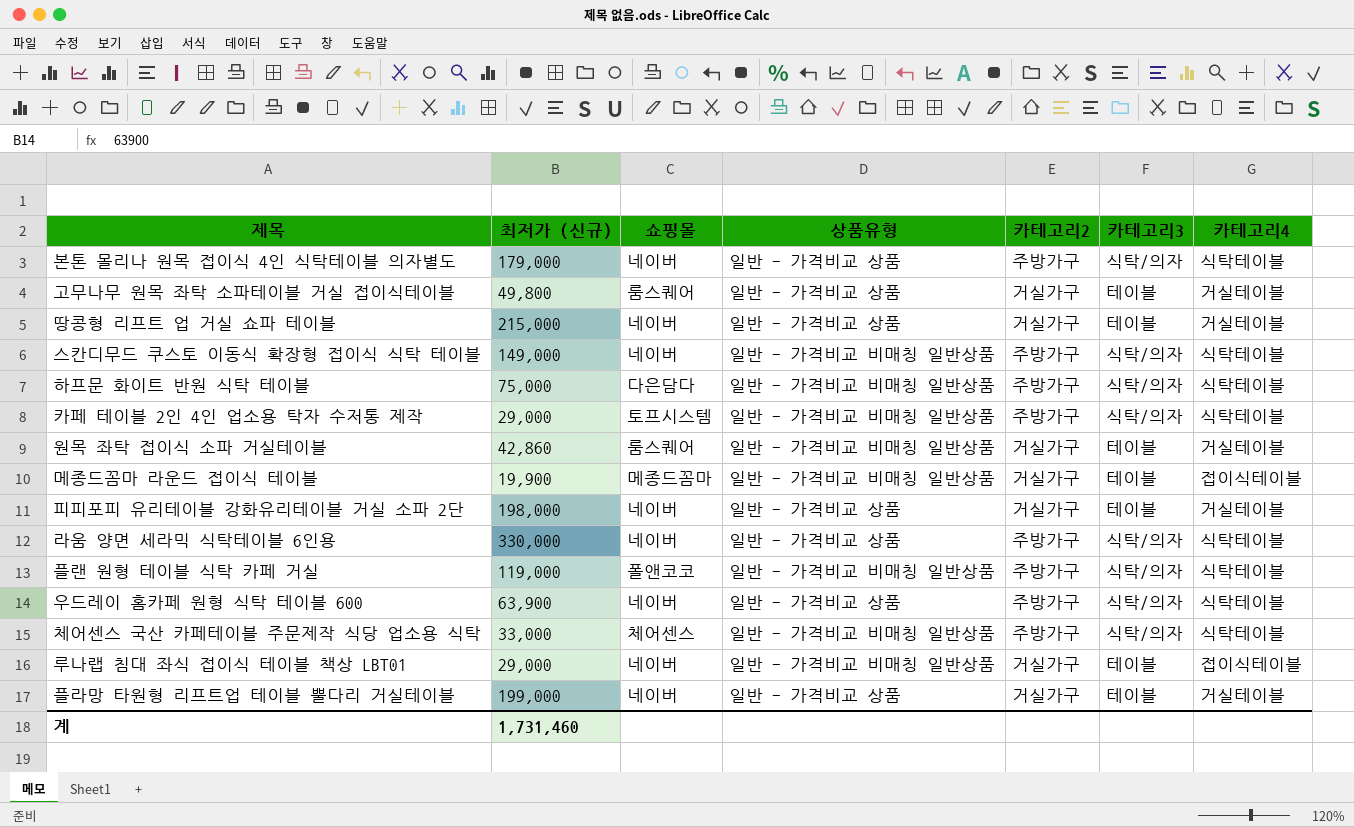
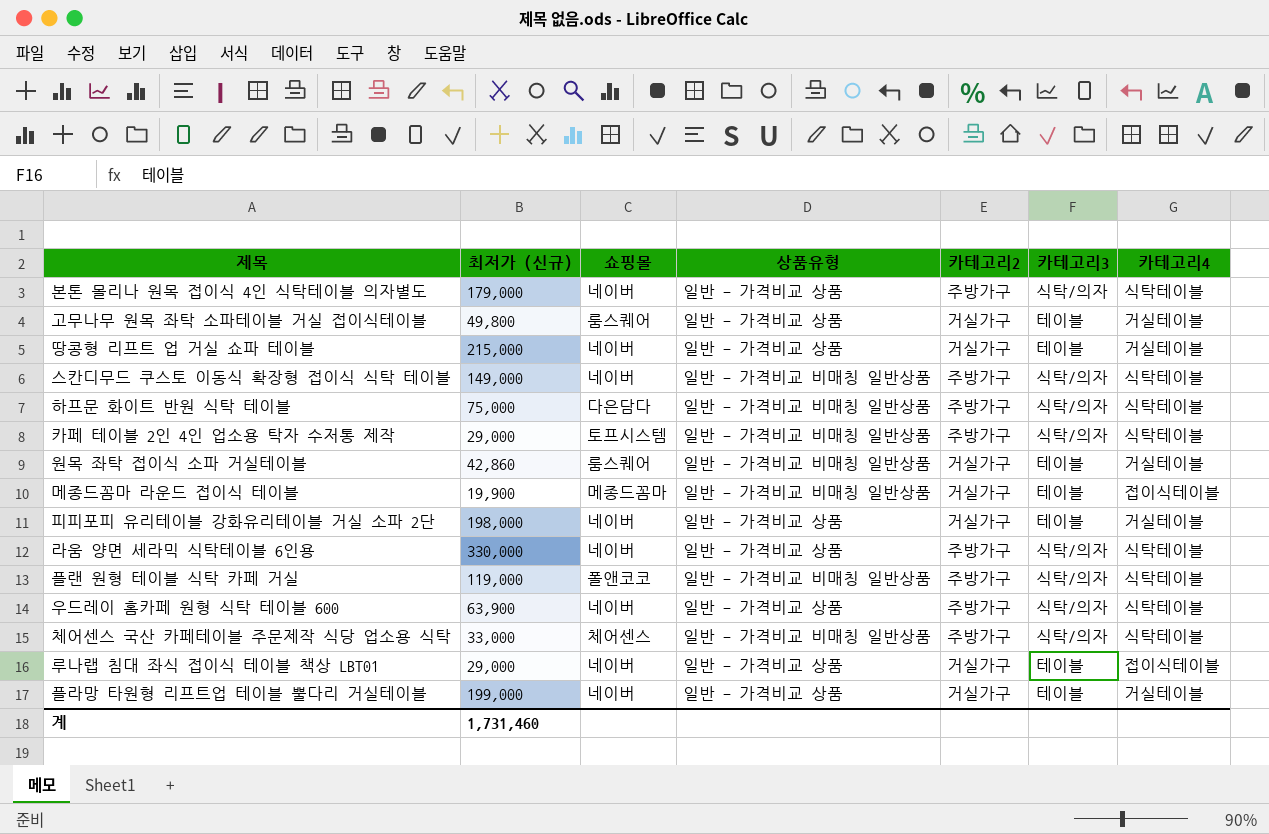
루나랩 침대 좌식 접이식 테이블 책상 LBT01 | 상품유형: 일반 - 가격비교 비매칭 일반상품 -> 일반 - 가격비교 상품

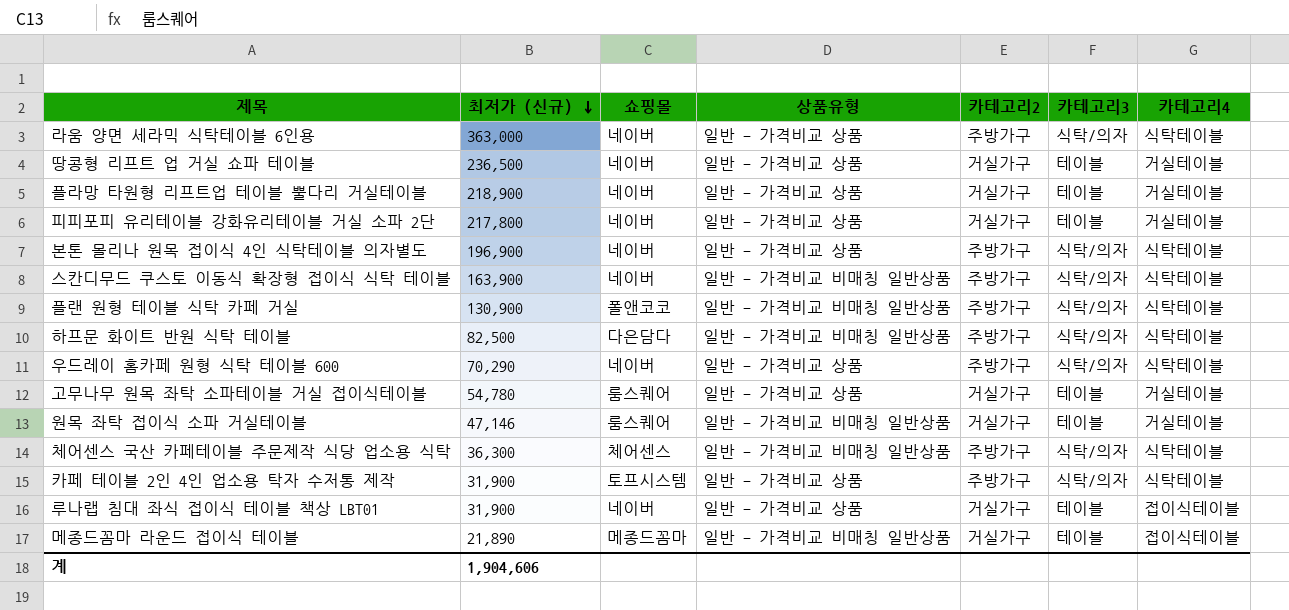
row order: none -> 최저가 (신규) descending
라움 양면 세라믹 식탁테이블 6인용 | 최저가 (신규): 330,000 -> 363,000
땅콩형 리프트 업 거실 쇼파 테이블 | 최저가 (신규): 215,000 -> 236,500
플라망 타원형 리프트업 테이블 뿔다리 거실테이블 | 최저가 (신규): 199,000 -> 218,900
피피포피 유리테이블 강화유리테이블 거실 소파 2단 | 최저가 (신규): 198,000 -> 217,800
본톤 몰리나 원목 접이식 4인 식탁테이블 의자별도 | 최저가 (신규): 179,000 -> 196,900
스칸디무드 쿠스토 이동식 확장형 접이식 식탁 테이블 | 최저가 (신규): 149,000 -> 163,900
플랜 원형 테이블 식탁 카페 거실 | 최저가 (신규): 119,000 -> 130,900
하프문 화이트 반원 식탁 테이블 | 최저가 (신규): 75,000 -> 82,500
우드레이 홈카페 원형 식탁 테이블 600 | 최저가 (신규): 63,900 -> 70,290
고무나무 원목 좌탁 소파테이블 거실 접이식테이블 | 최저가 (신규): 49,800 -> 54,780
원목 좌탁 접이식 소파 거실테이블 | 최저가 (신규): 42,860 -> 47,146
체어센스 국산 카페테이블 주문제작 식당 업소용 식탁 | 최저가 (신규): 33,000 -> 36,300
카페 테이블 2인 4인 업소용 탁자 수저통 제작 | 최저가 (신규): 29,000 -> 31,900
카페 테이블 2인 4인 업소용 탁자 수저통 제작 | 상품유형: 일반 - 가격비교 비매칭 일반상품 -> 일반 - 가격비교 상품
루나랩 침대 좌식 접이식 테이블 책상 LBT01 | 최저가 (신규): 29,000 -> 31,900
메종드꼼마 라운드 접이식 테이블 | 최저가 (신규): 19,900 -> 21,890
계 | 최저가 (신규): 1,731,460 -> 1,904,606

